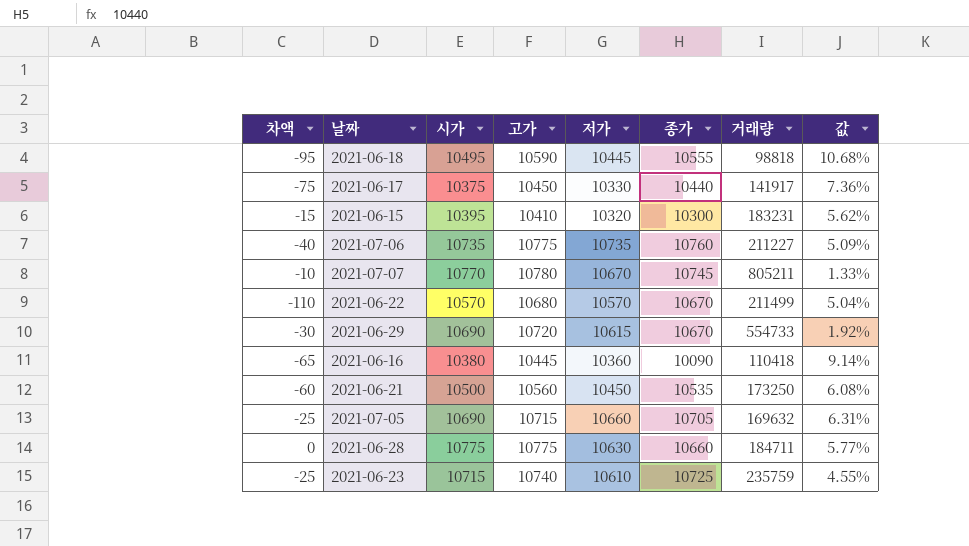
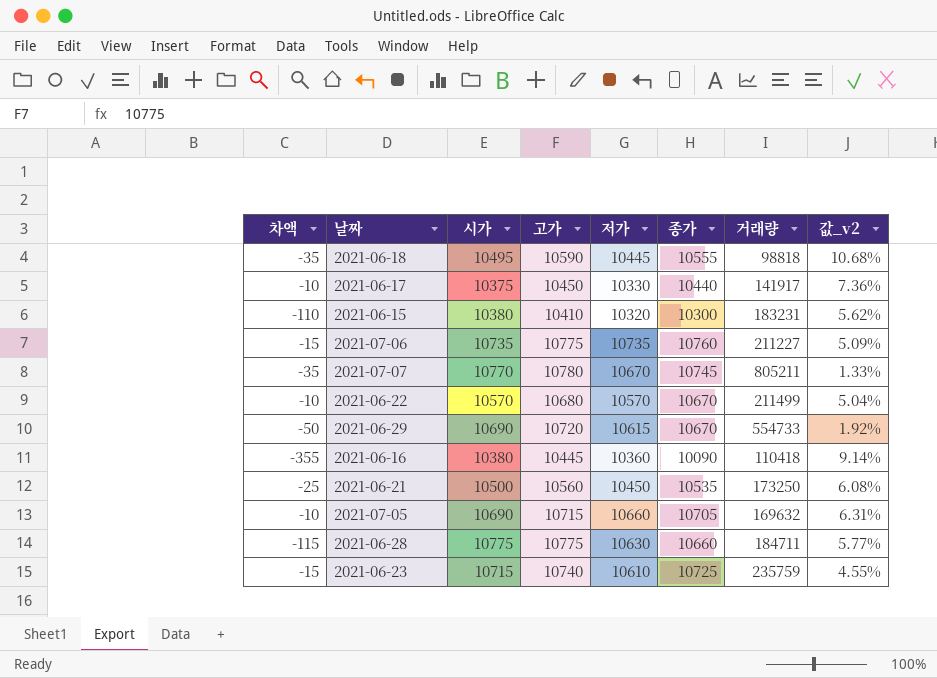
column 차액 | formula: [시가] - [고가] -> [종가] - [고가]
column name: 값 -> 값_v2
2021-06-15 | 시가: 10395 -> 10380

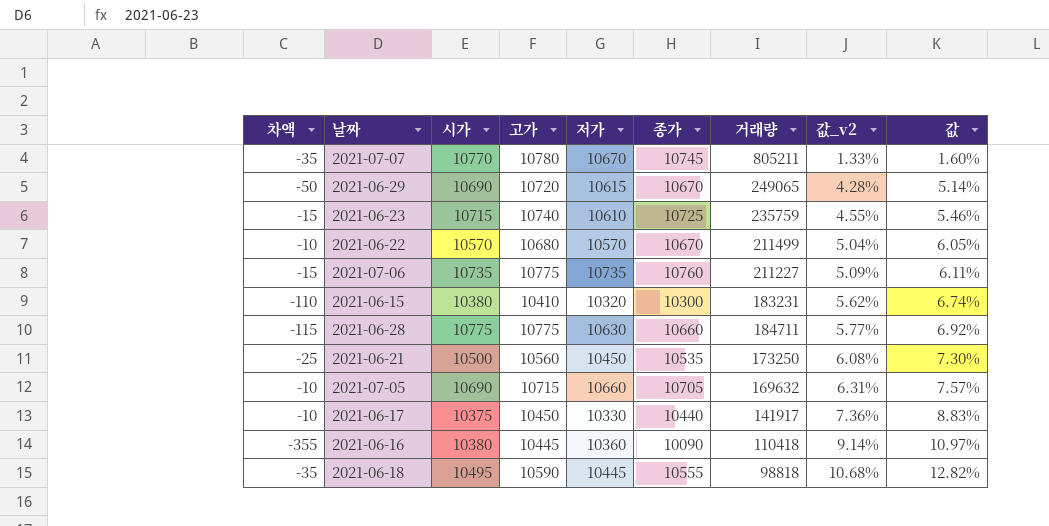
row order: none -> 값_v2 ascending
column 값 | formula: none -> [값_v2] * 1.2
2021-06-29 | 거래량: 554733 -> 249065
2021-06-29 | 값_v2: 1.92% -> 4.28%

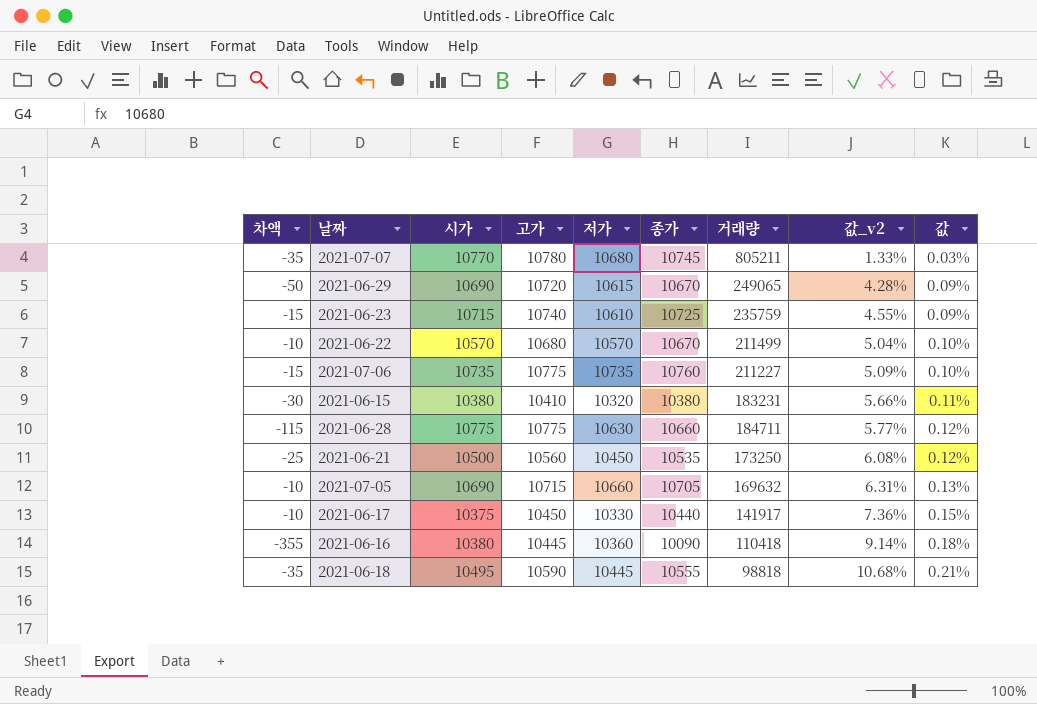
column 값 | formula: [값_v2] * 1.2 -> [값_v2] * 0.02
2021-07-07 | 저가: 10670 -> 10680
2021-06-15 | 차액: -110 -> -30
2021-06-15 | 종가: 10300 -> 10380
2021-06-15 | 값_v2: 5.62% -> 5.66%

